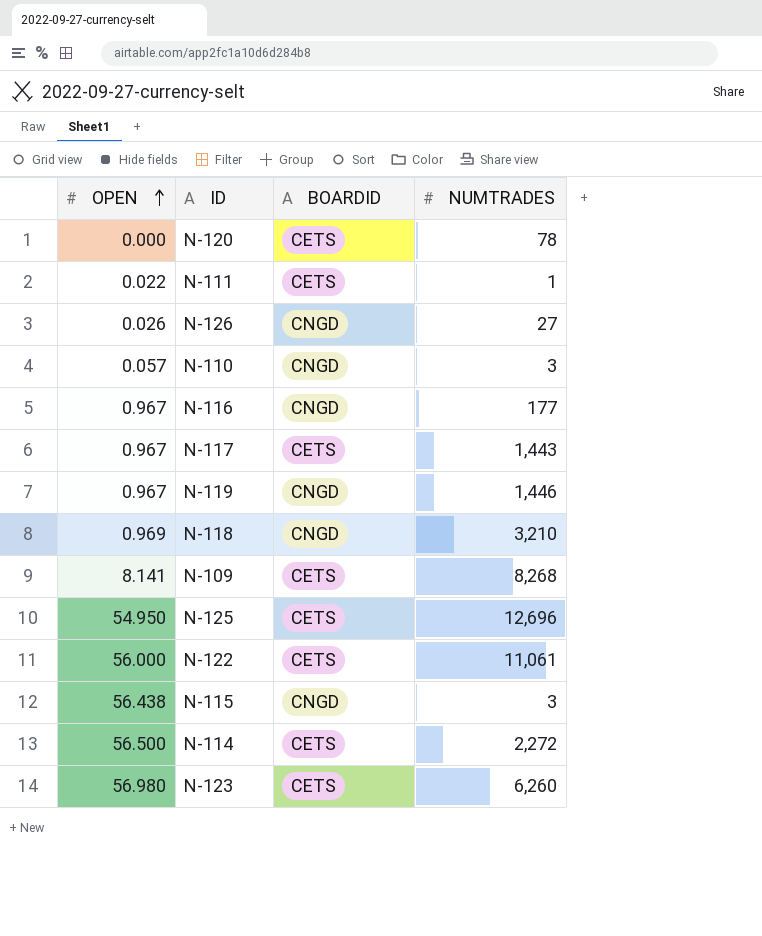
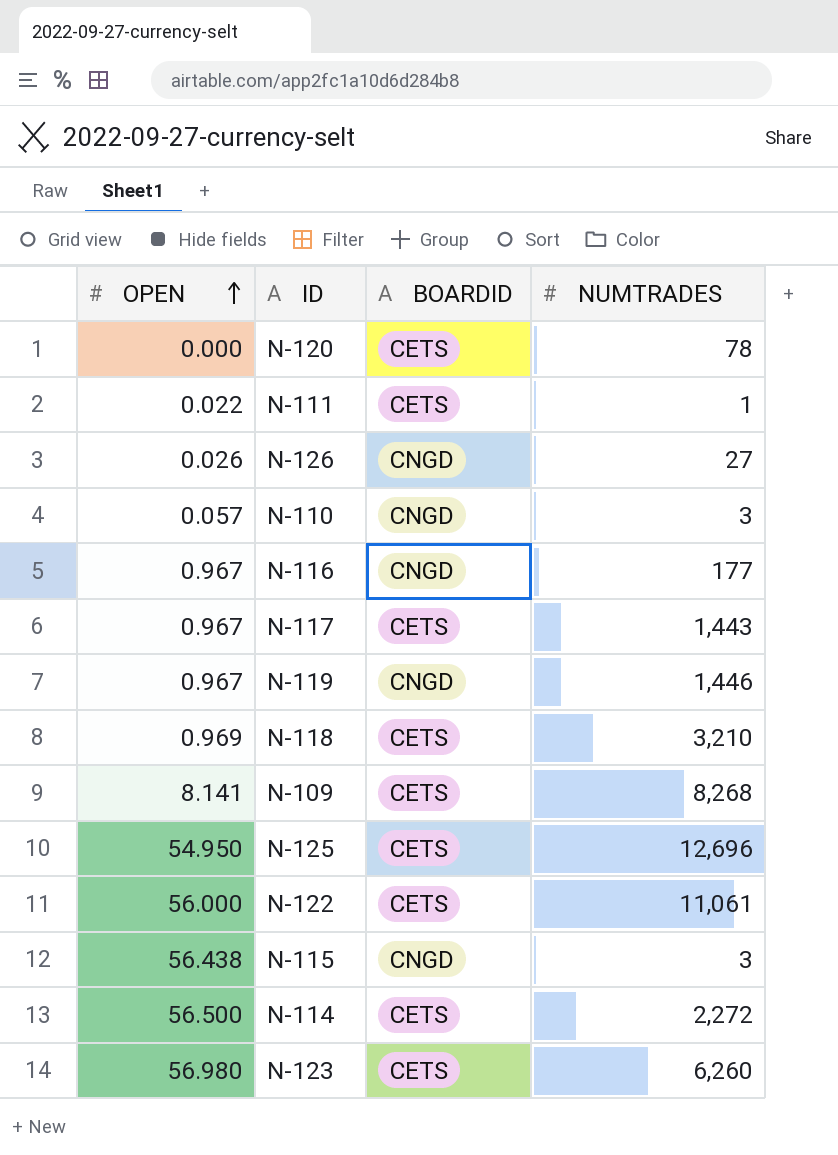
N-118 | BOARDID: CNGD -> CETS

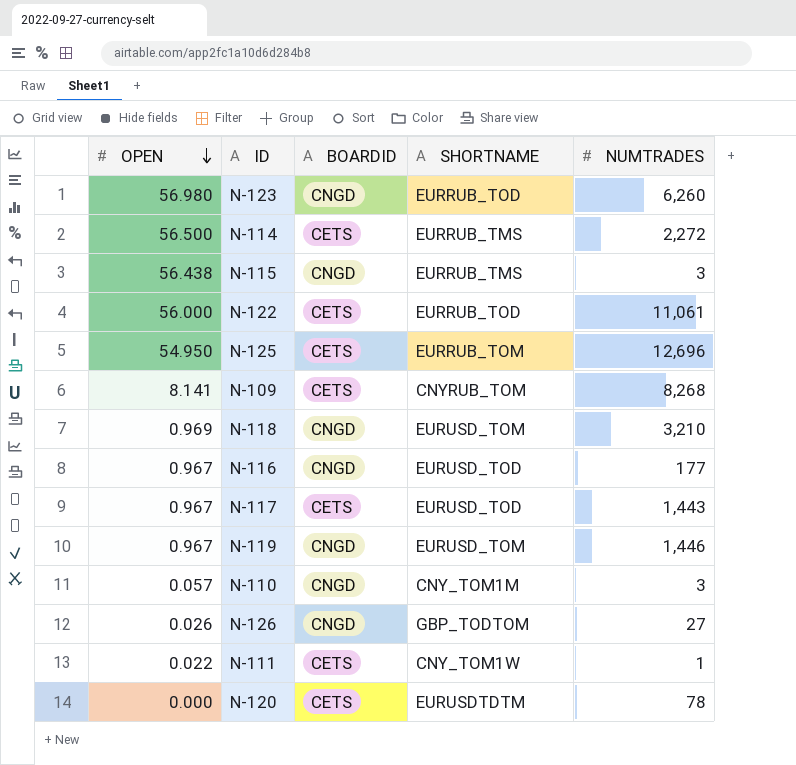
row order: OPEN ascending -> OPEN descending
column SHORTNAME | position: none -> 4
N-123 | BOARDID: CETS -> CNGD
N-118 | BOARDID: CETS -> CNGD

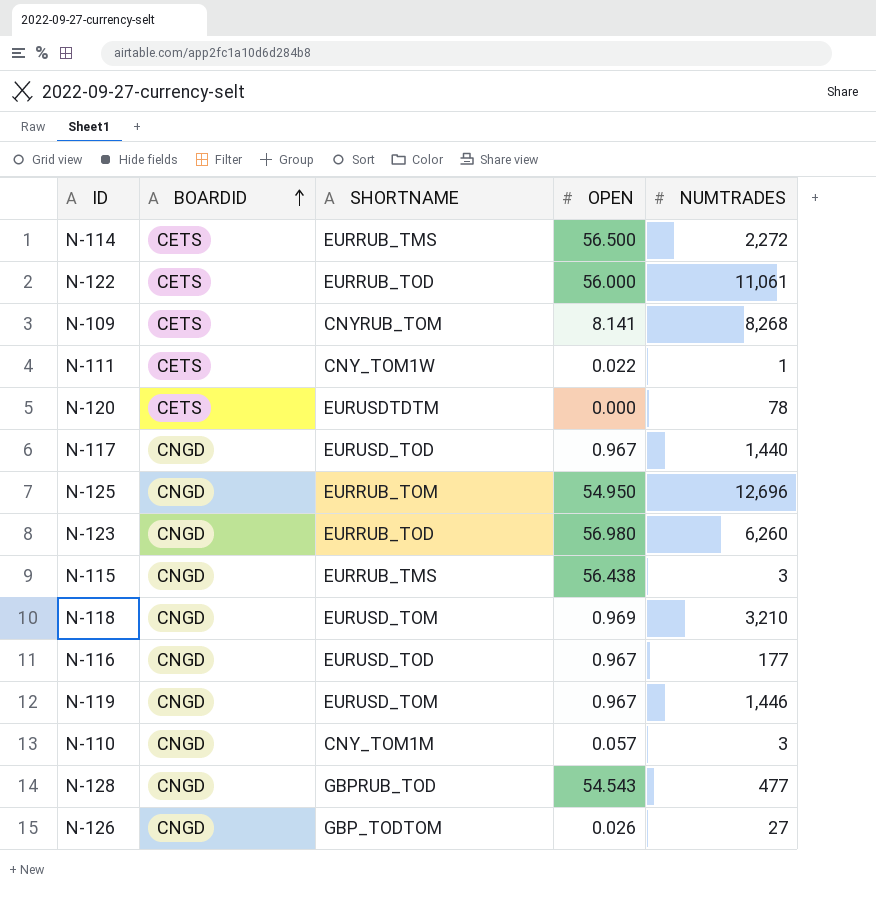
row order: OPEN descending -> BOARDID ascending
column OPEN | position: 1 -> 4
N-117 | BOARDID: CETS -> CNGD
N-117 | NUMTRADES: 1,443 -> 1,440
N-125 | BOARDID: CETS -> CNGD
row N-128: none -> CNGD | GBPRUB_TOD | 54.543 | 477

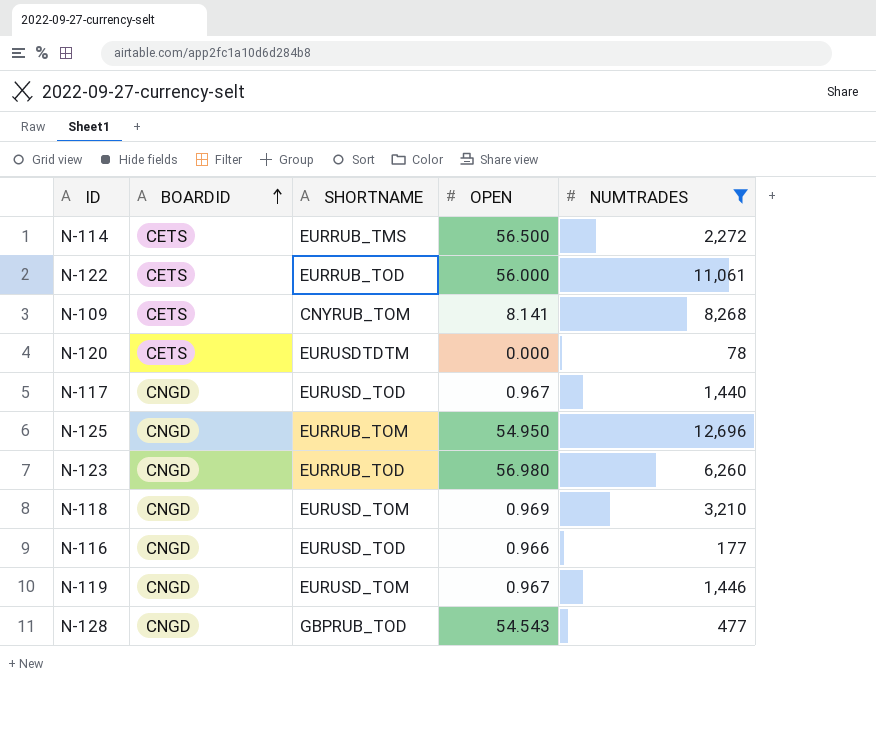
filter: none -> NUMTRADES >= 78
N-116 | OPEN: 0.967 -> 0.966

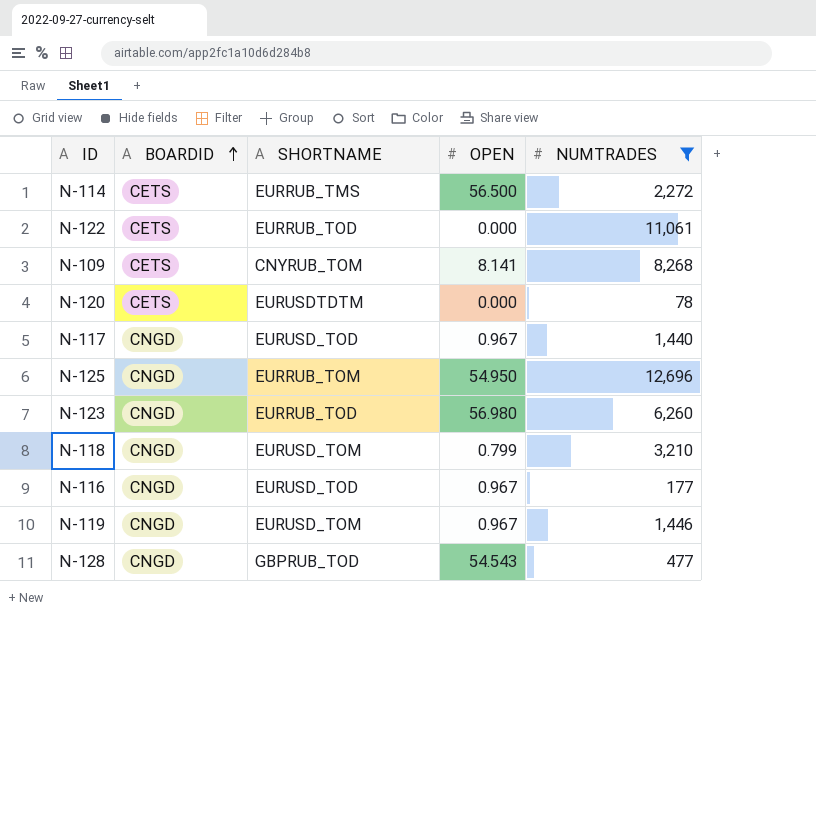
N-122 | OPEN: 56.000 -> 0.000
N-118 | OPEN: 0.969 -> 0.799
N-116 | OPEN: 0.966 -> 0.967

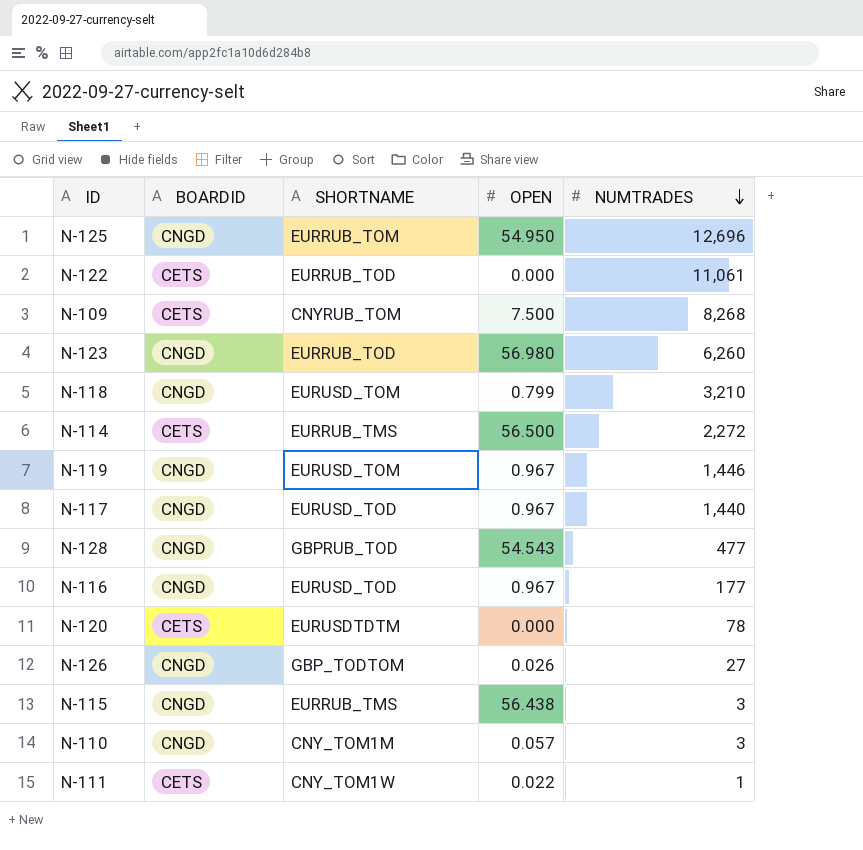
filter: NUMTRADES >= 78 -> none
row order: BOARDID ascending -> NUMTRADES descending
N-109 | OPEN: 8.141 -> 7.500

